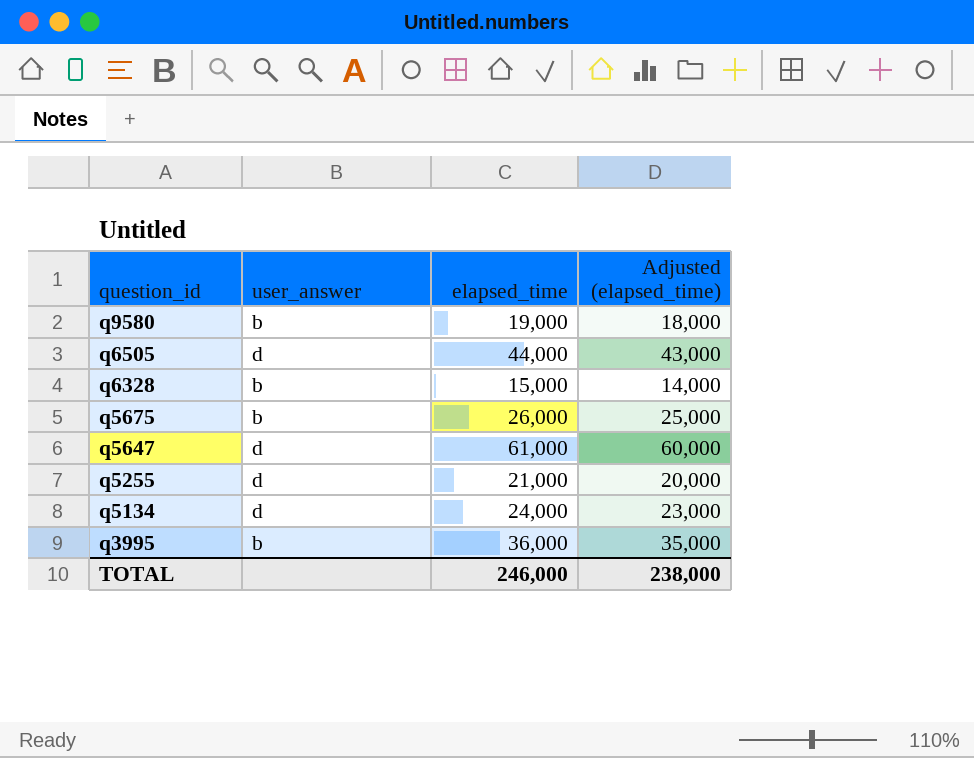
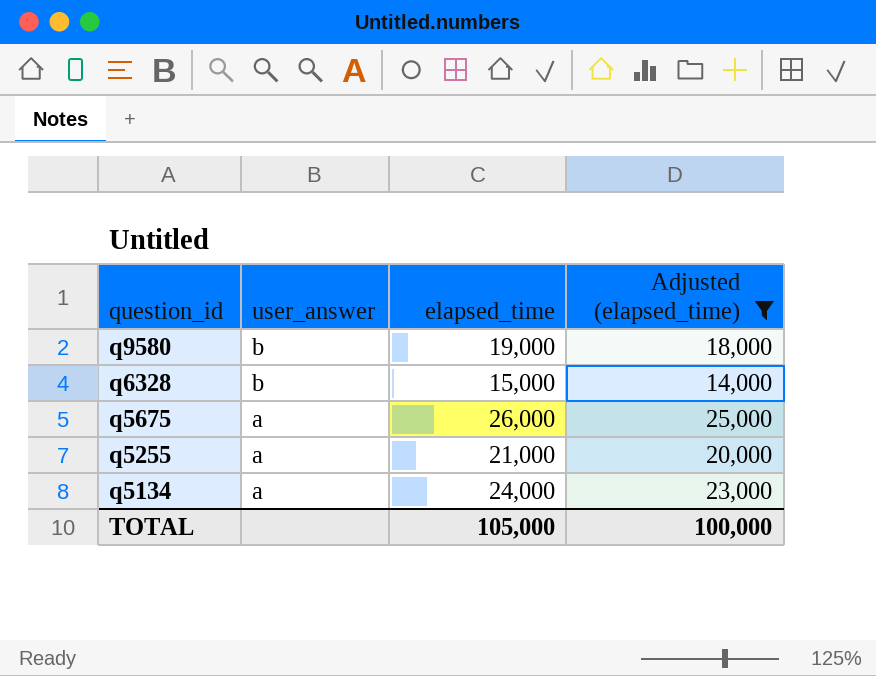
filter: none -> Adjusted (elapsed_time) <= 25,000
q5675 | user_answer: b -> a
q5255 | user_answer: d -> a
q5134 | user_answer: d -> a
TOTAL | elapsed_time: 246,000 -> 105,000
TOTAL | Adjusted (elapsed_time): 238,000 -> 100,000

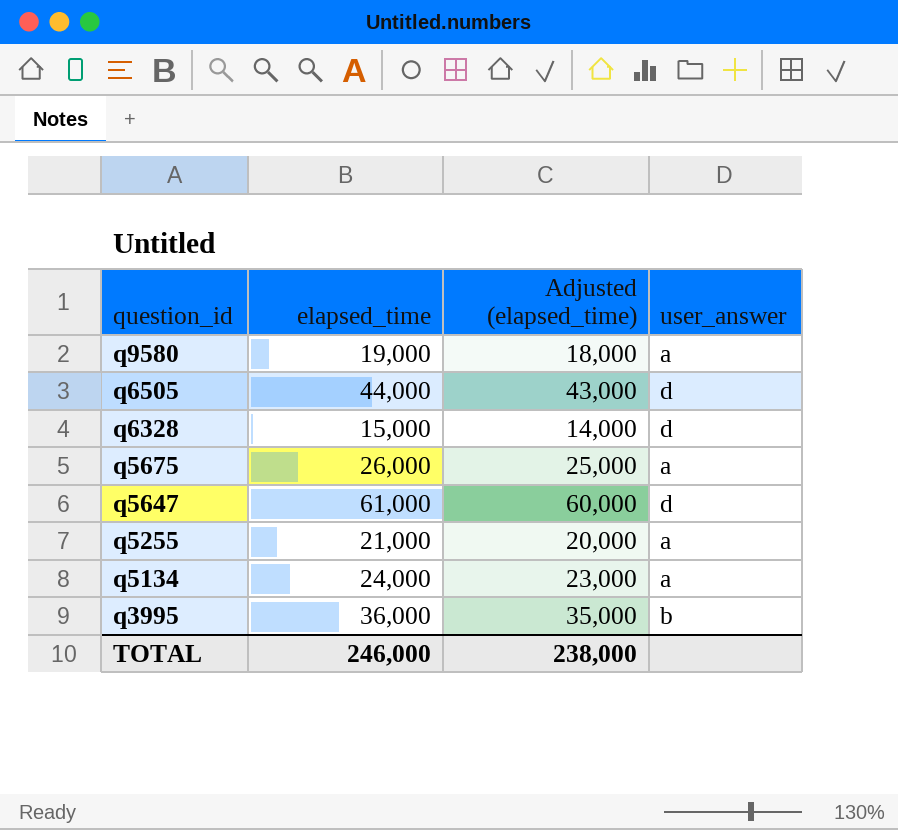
filter: Adjusted (elapsed_time) <= 25,000 -> none
column user_answer | position: 2 -> 4
q9580 | user_answer: b -> a
q6328 | user_answer: b -> d
TOTAL | elapsed_time: 105,000 -> 246,000
TOTAL | Adjusted (elapsed_time): 100,000 -> 238,000

